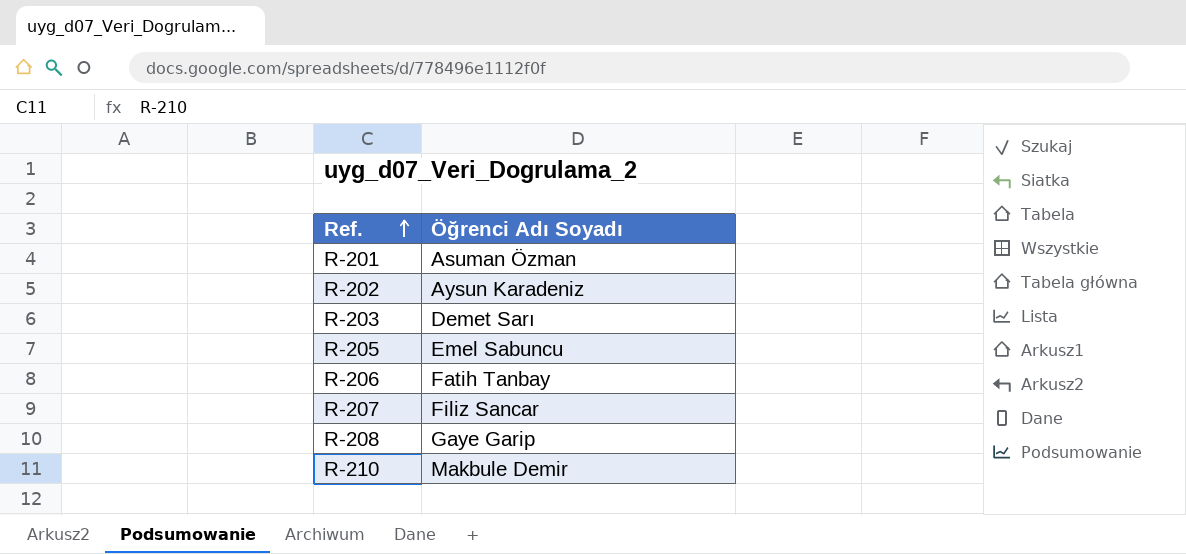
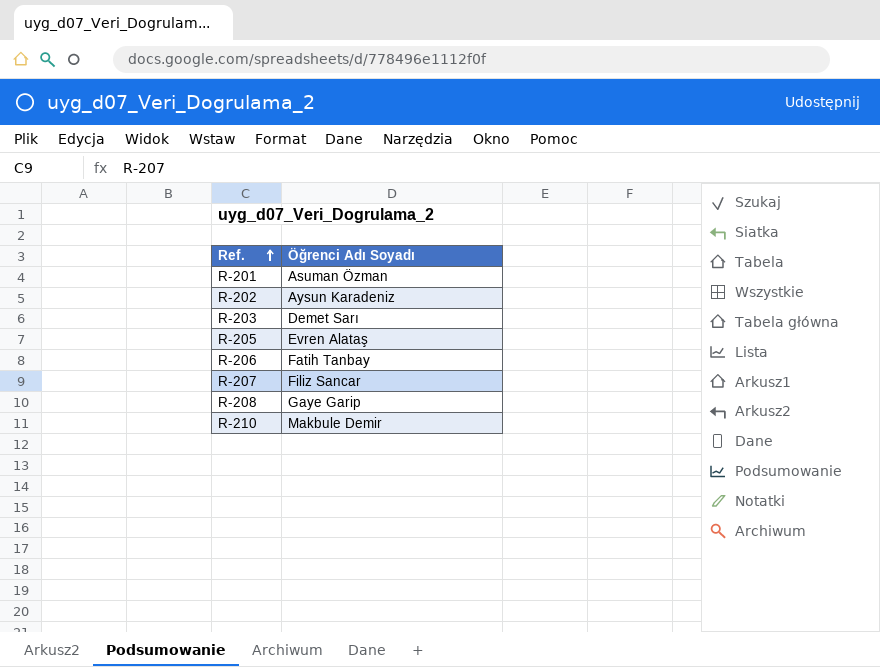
R-205 | Öğrenci Adı Soyadı: Emel Sabuncu -> Evren Alataş

